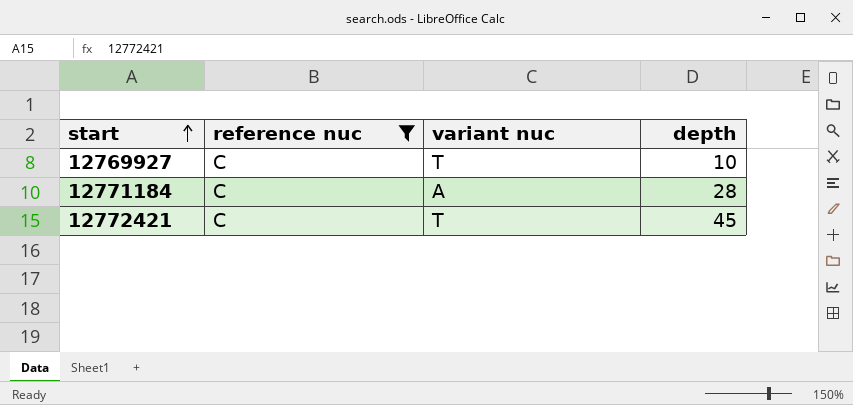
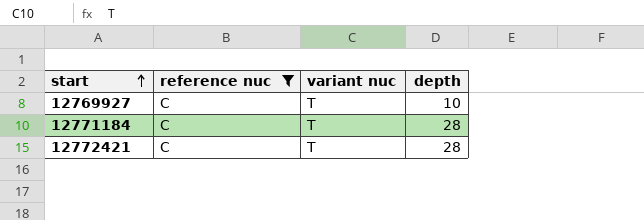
12771184 | variant nuc: A -> T
12772421 | depth: 45 -> 28

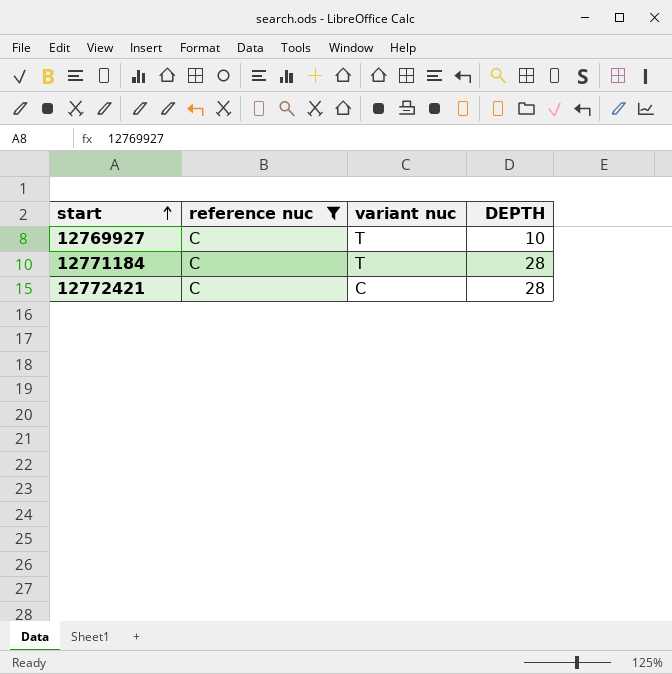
column name: depth -> DEPTH
12772421 | variant nuc: T -> C

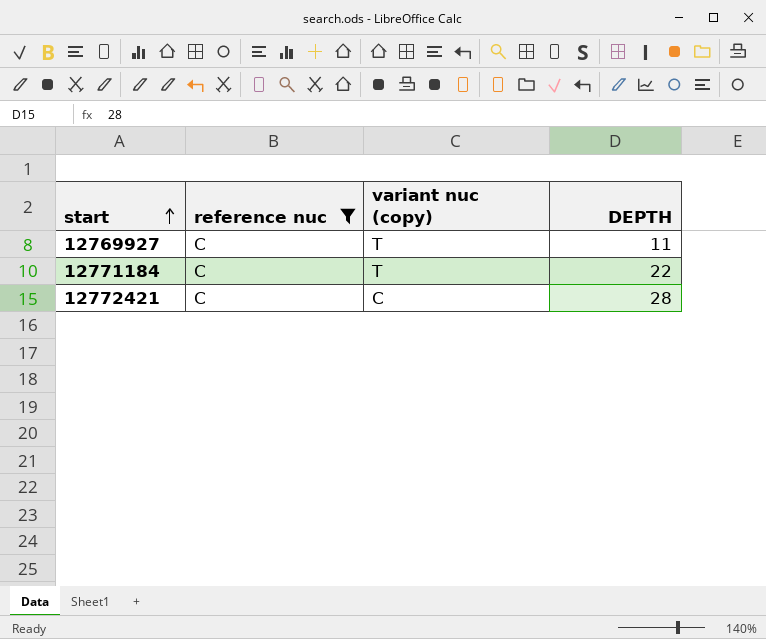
column name: variant nuc -> variant nuc (copy)
12769927 | DEPTH: 10 -> 11
12771184 | DEPTH: 28 -> 22

